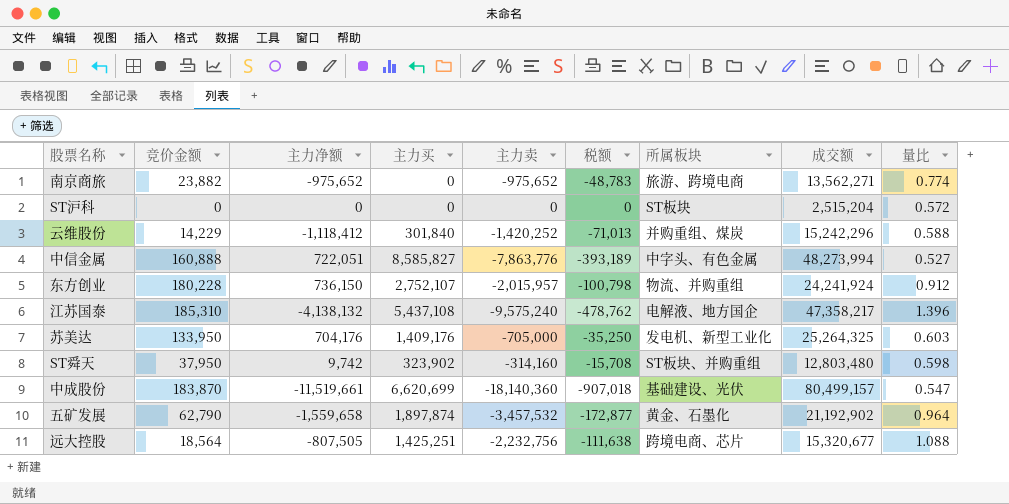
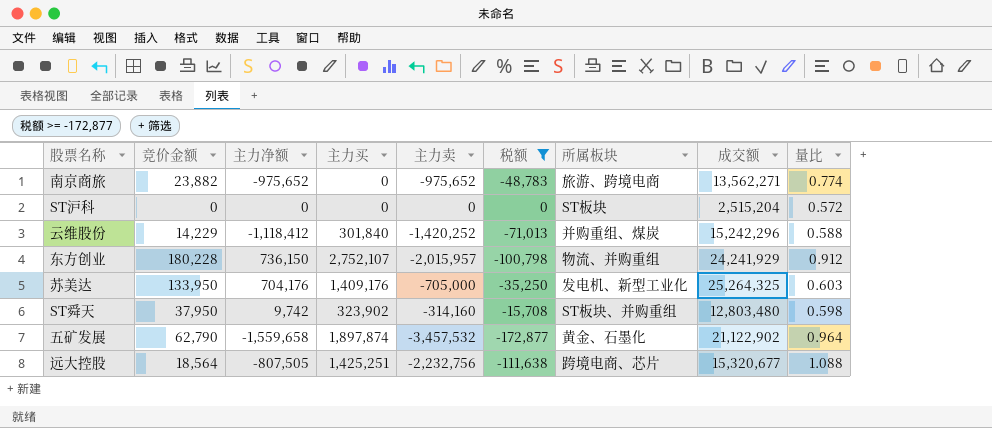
filter: none -> 税额 >= -172,877
东方创业 | 成交额: 24,241,924 -> 24,241,929
五矿发展 | 成交额: 21,192,902 -> 21,122,902

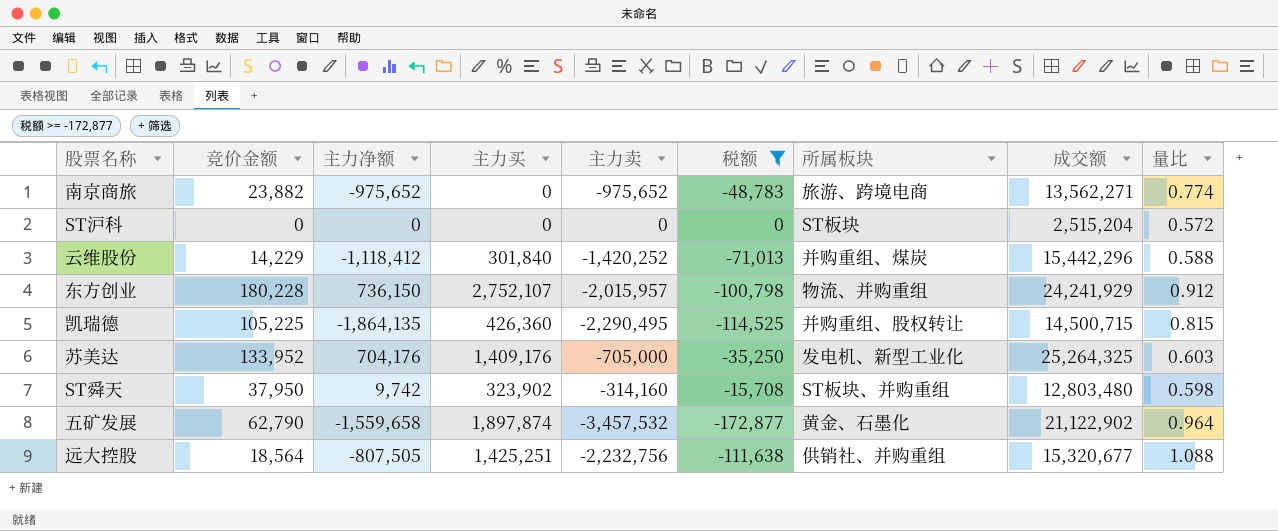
云维股份 | 成交额: 15,242,296 -> 15,442,296
row 凯瑞德: none -> 105,225 | -1,864,135 | 426,360 | -2,290,495 | -114,525 | 并购重组、股权转让 | 14,500,715 | 0.815
苏美达 | 竞价金额: 133,950 -> 133,952
远大控股 | 所属板块: 跨境电商、芯片 -> 供销社、并购重组

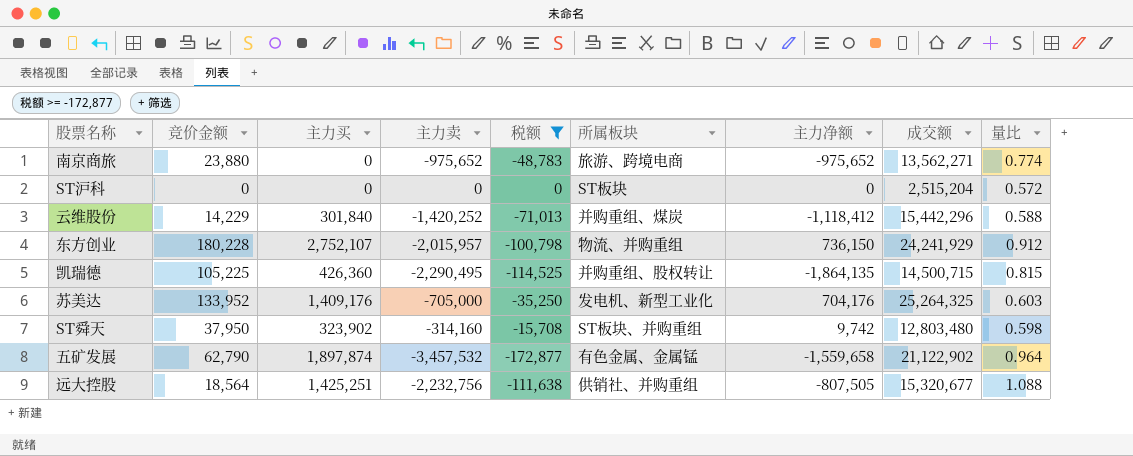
column 主力净额 | position: 3 -> 7
南京商旅 | 竞价金额: 23,882 -> 23,880
五矿发展 | 所属板块: 黄金、石墨化 -> 有色金属、金属锰

